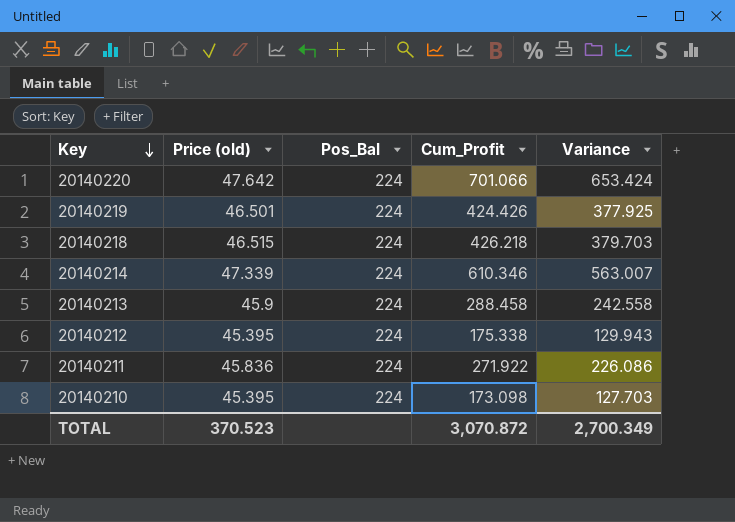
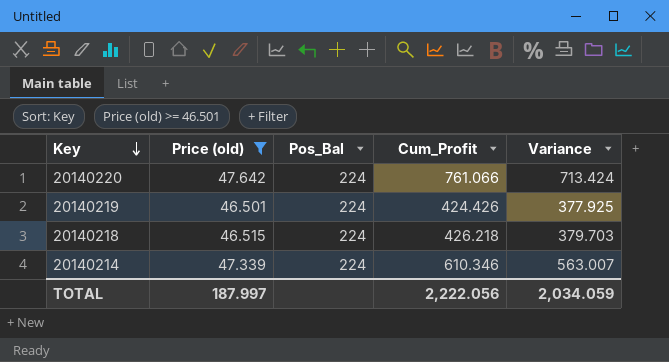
filter: none -> Price (old) >= 46.501
20140220 | Cum_Profit: 701.066 -> 761.066
20140220 | Variance: 653.424 -> 713.424
TOTAL | Price (old): 370.523 -> 187.997
TOTAL | Cum_Profit: 3,070.872 -> 2,222.056
TOTAL | Variance: 2,700.349 -> 2,034.059

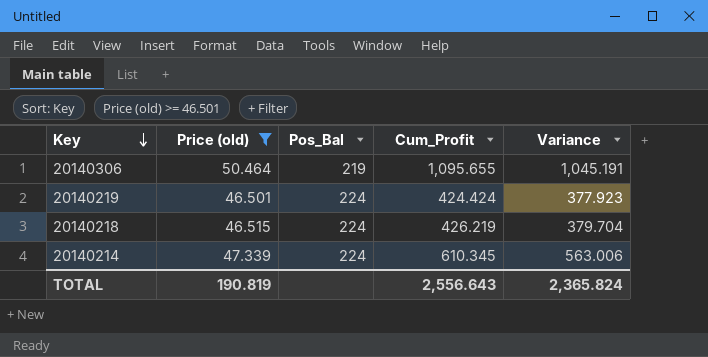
row 20140220: 47.642 | 224 | 761.066 | 713.424 -> none
row 20140306: none -> 50.464 | 219 | 1,095.655 | 1,045.191
20140219 | Cum_Profit: 424.426 -> 424.424
20140219 | Variance: 377.925 -> 377.923
20140218 | Cum_Profit: 426.218 -> 426.219
20140218 | Variance: 379.703 -> 379.704
20140214 | Cum_Profit: 610.346 -> 610.345
20140214 | Variance: 563.007 -> 563.006
TOTAL | Price (old): 187.997 -> 190.819
TOTAL | Cum_Profit: 2,222.056 -> 2,556.643
TOTAL | Variance: 2,034.059 -> 2,365.824

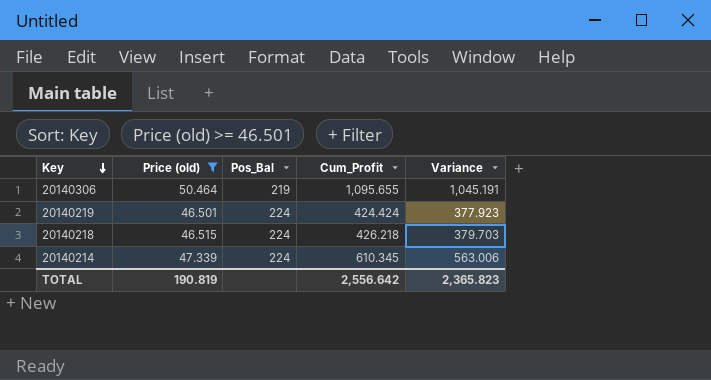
20140218 | Cum_Profit: 426.219 -> 426.218
20140218 | Variance: 379.704 -> 379.703
TOTAL | Cum_Profit: 2,556.643 -> 2,556.642
TOTAL | Variance: 2,365.824 -> 2,365.823

